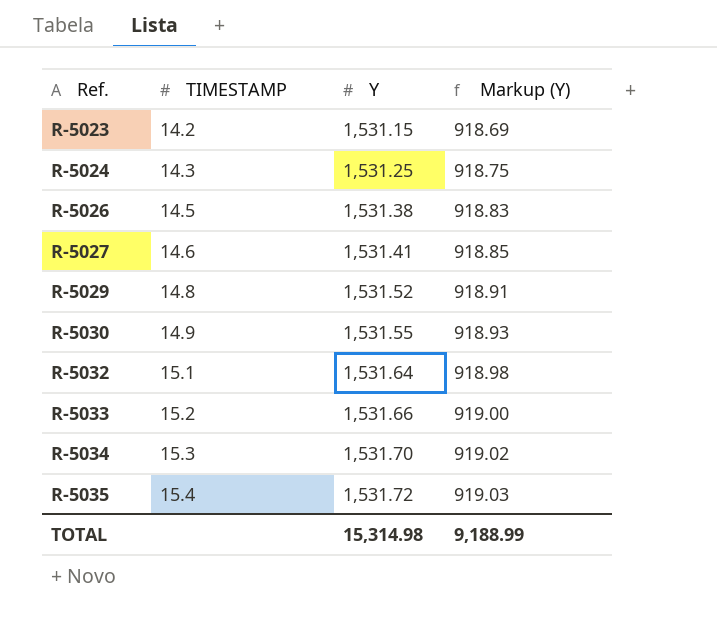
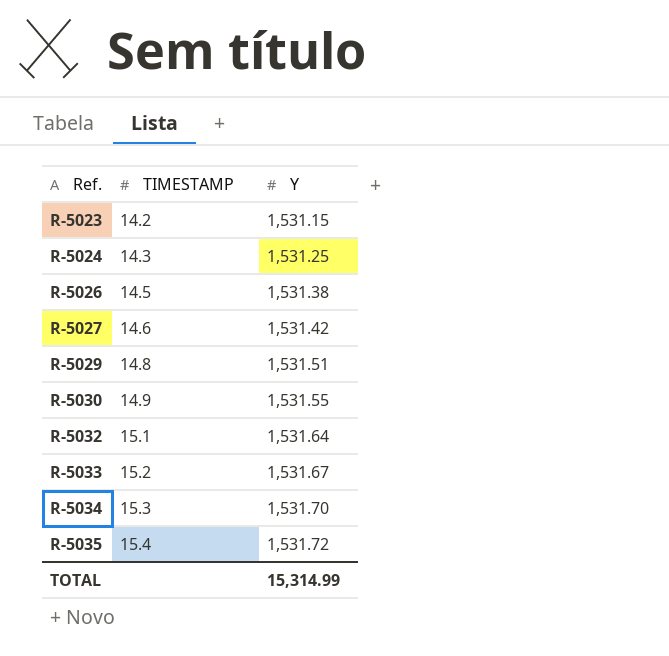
column Markup (Y) | formula: [Y] * 0.6 -> none
R-5027 | Y: 1,531.41 -> 1,531.42
R-5029 | Y: 1,531.52 -> 1,531.51
R-5033 | Y: 1,531.66 -> 1,531.67
TOTAL | Y: 15,314.98 -> 15,314.99

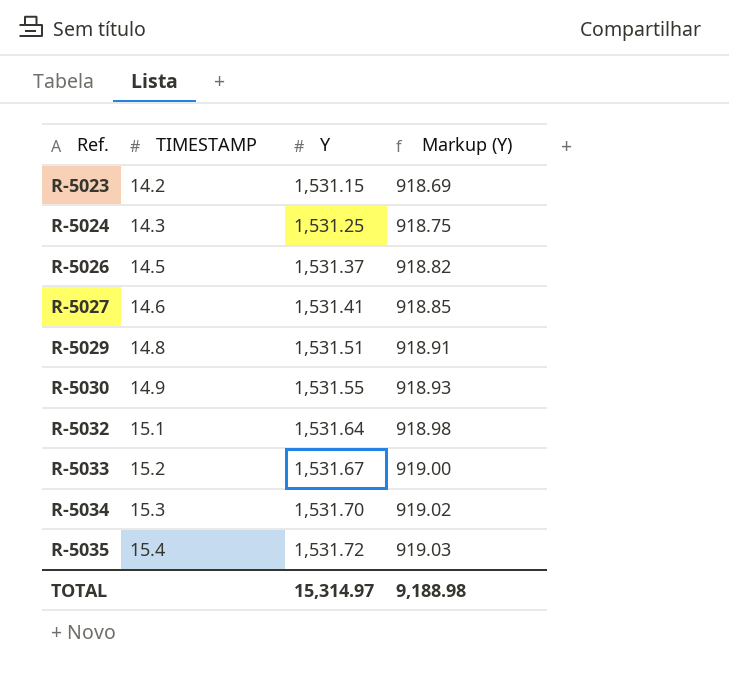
column Markup (Y) | formula: none -> [Y] * 0.6
R-5026 | Y: 1,531.38 -> 1,531.37
R-5027 | Y: 1,531.42 -> 1,531.41
TOTAL | Y: 15,314.99 -> 15,314.97

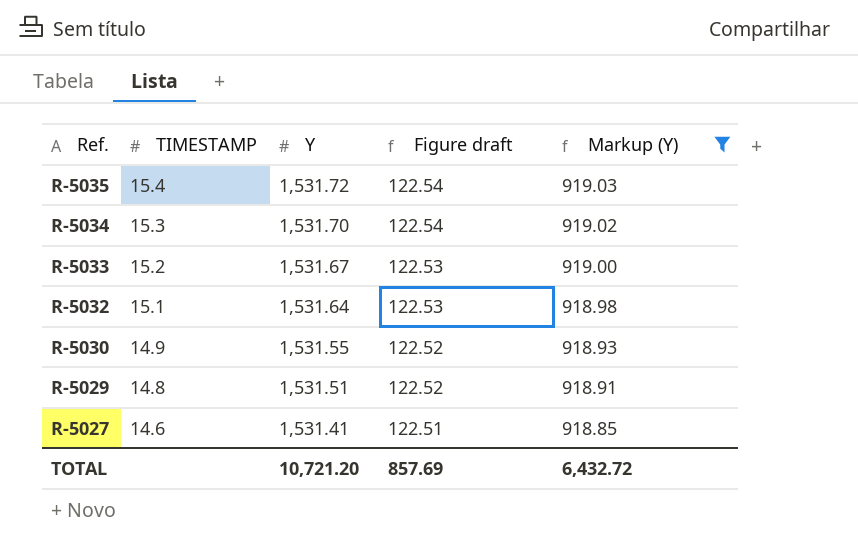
filter: none -> Markup (Y) >= 918.85
row order: Ref. ascending -> Ref. descending
column Figure draft | formula: none -> [Y] * 0.08
TOTAL | Y: 15,314.97 -> 10,721.20
TOTAL | Markup (Y): 9,188.98 -> 6,432.72

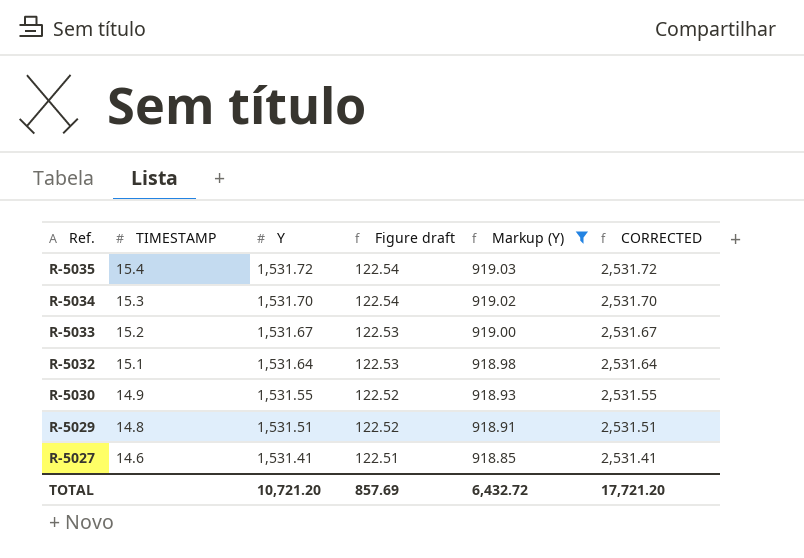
column CORRECTED | formula: none -> [Y] + 1000

